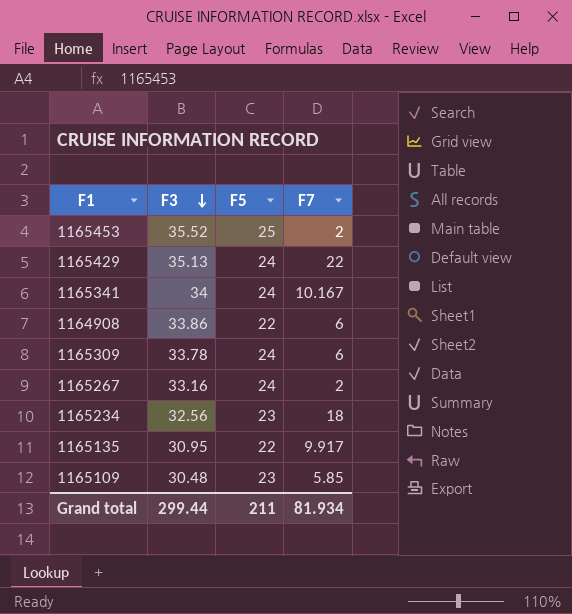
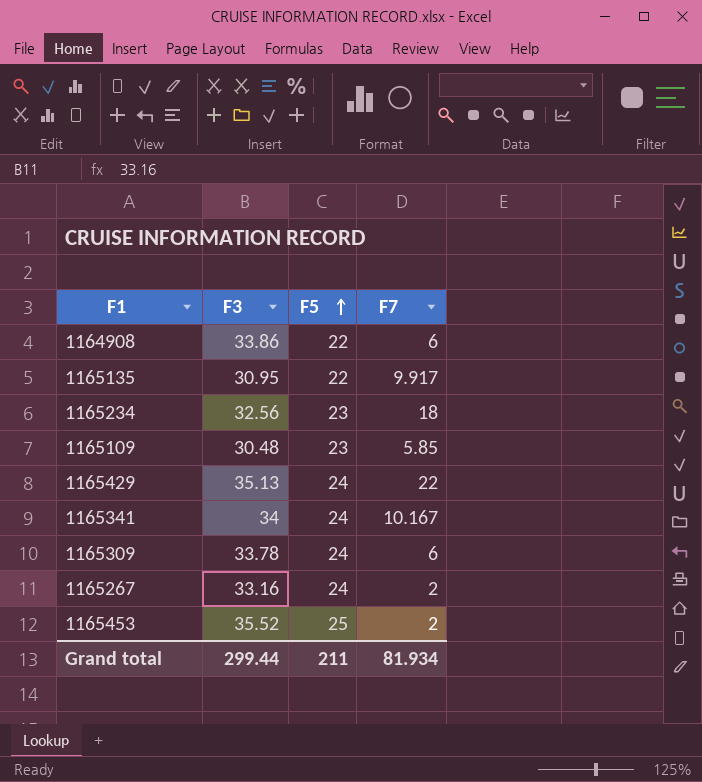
row order: F3 descending -> F5 ascending

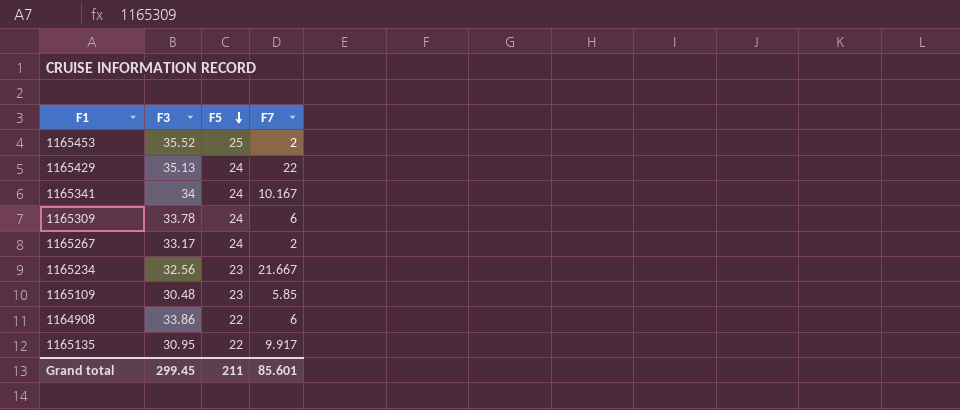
row order: F5 ascending -> F5 descending
1165267 | F3: 33.16 -> 33.17
1165234 | F7: 18 -> 21.667
Grand total | F3: 299.44 -> 299.45
Grand total | F7: 81.934 -> 85.601

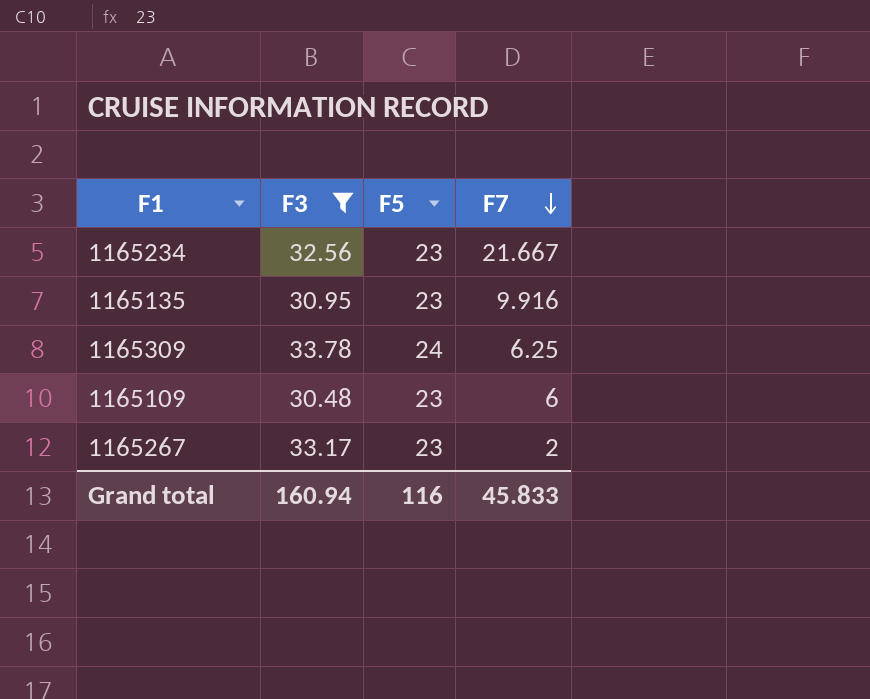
filter: none -> F3 <= 33.78
row order: F5 descending -> F7 descending
1165135 | F5: 22 -> 23
1165135 | F7: 9.917 -> 9.916
1165309 | F7: 6 -> 6.25
1165109 | F7: 5.85 -> 6
1165267 | F5: 24 -> 23
Grand total | F3: 299.45 -> 160.94
Grand total | F5: 211 -> 116
Grand total | F7: 85.601 -> 45.833

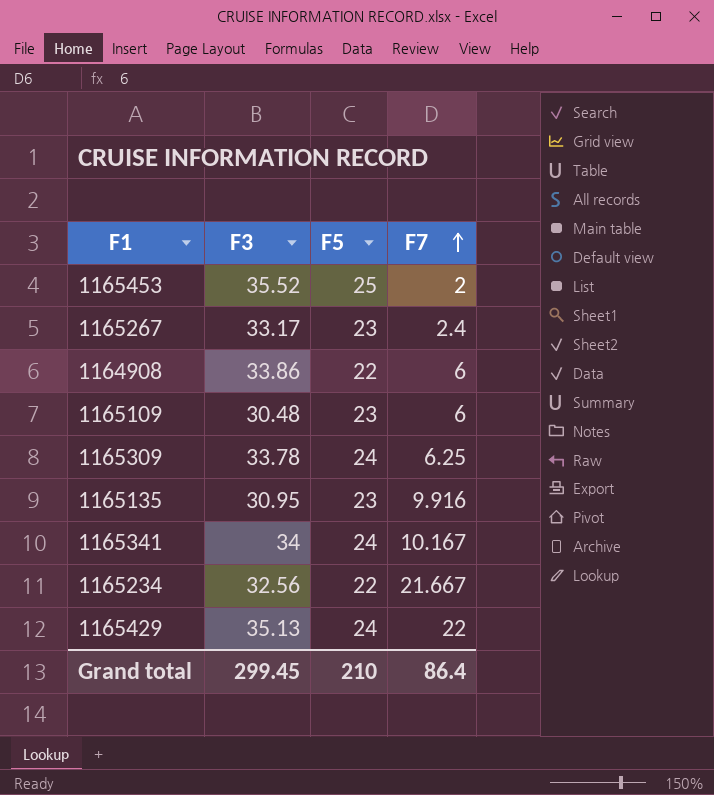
filter: F3 <= 33.78 -> none
row order: F7 descending -> F7 ascending
1165267 | F7: 2 -> 2.4
1165234 | F5: 23 -> 22
Grand total | F3: 160.94 -> 299.45
Grand total | F5: 116 -> 210
Grand total | F7: 45.833 -> 86.4

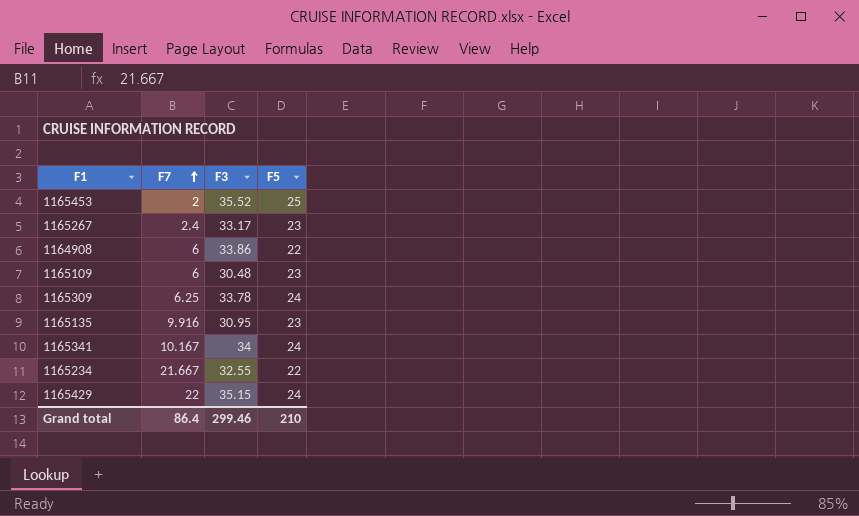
column F7 | position: 4 -> 2
1165234 | F3: 32.56 -> 32.55
1165429 | F3: 35.13 -> 35.15
Grand total | F3: 299.45 -> 299.46

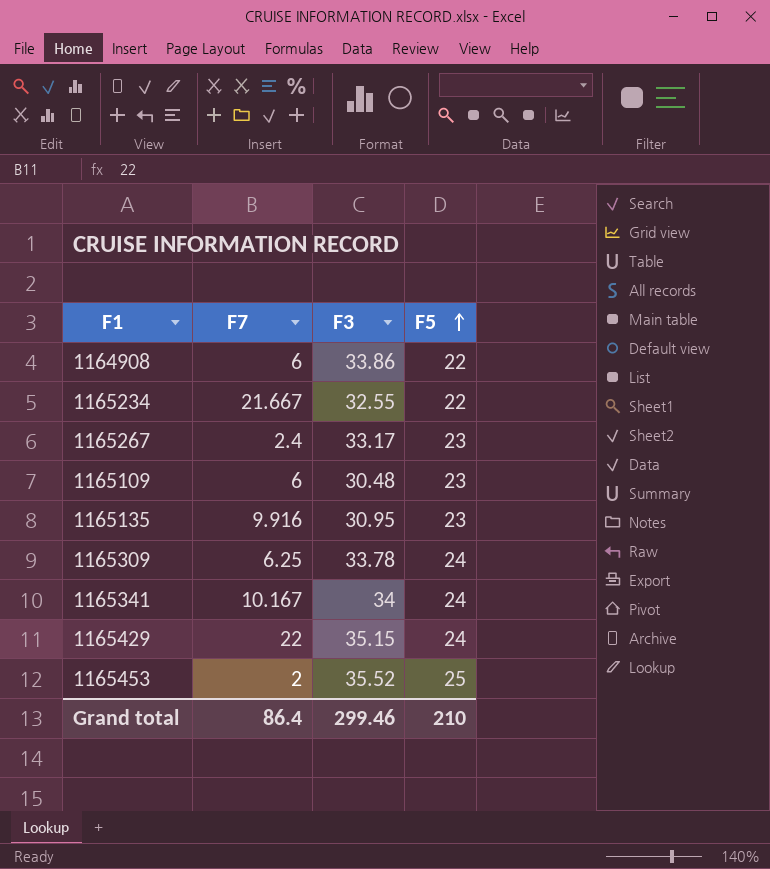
row order: F7 ascending -> F5 ascending

